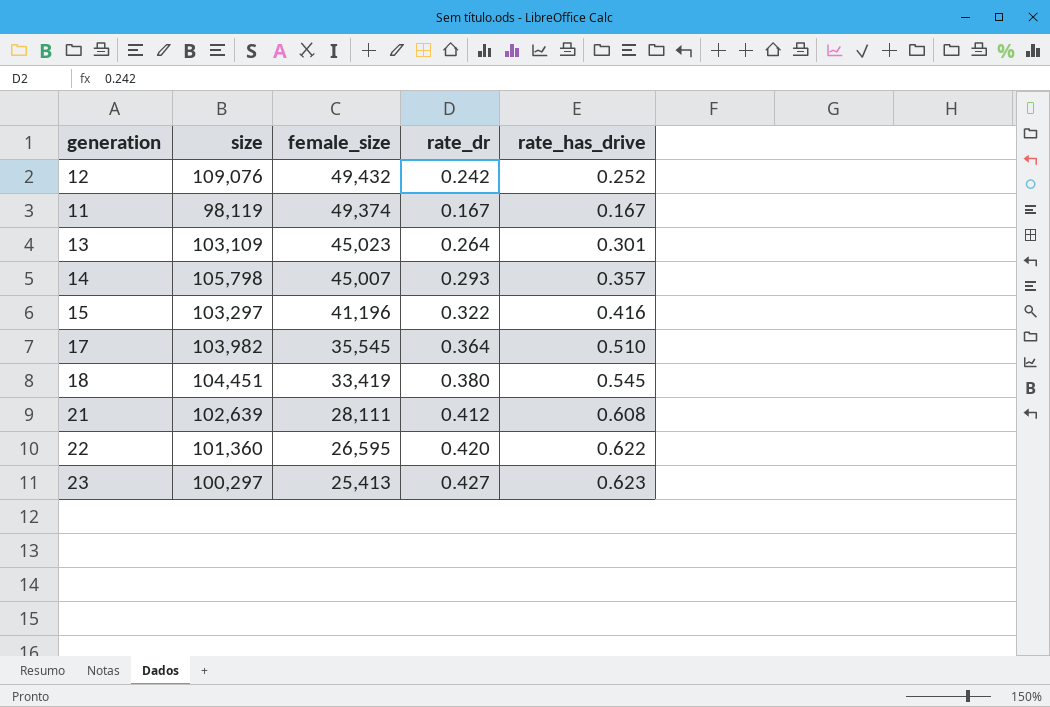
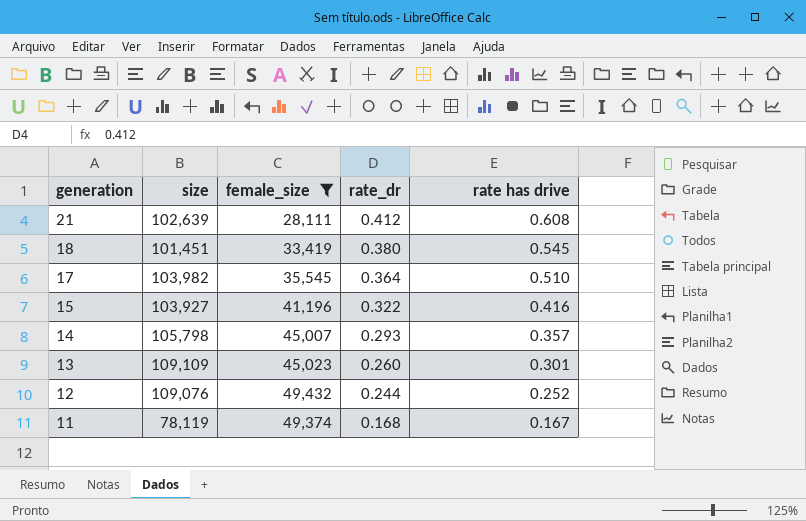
filter: none -> female_size >= 28,111
row order: female_size descending -> generation descending
column name: rate_has_drive -> rate has drive
18 | size: 104,451 -> 101,451
15 | size: 103,297 -> 103,927
13 | size: 103,109 -> 109,109
13 | rate_dr: 0.264 -> 0.260
12 | rate_dr: 0.242 -> 0.244
11 | size: 98,119 -> 78,119
11 | rate_dr: 0.167 -> 0.168

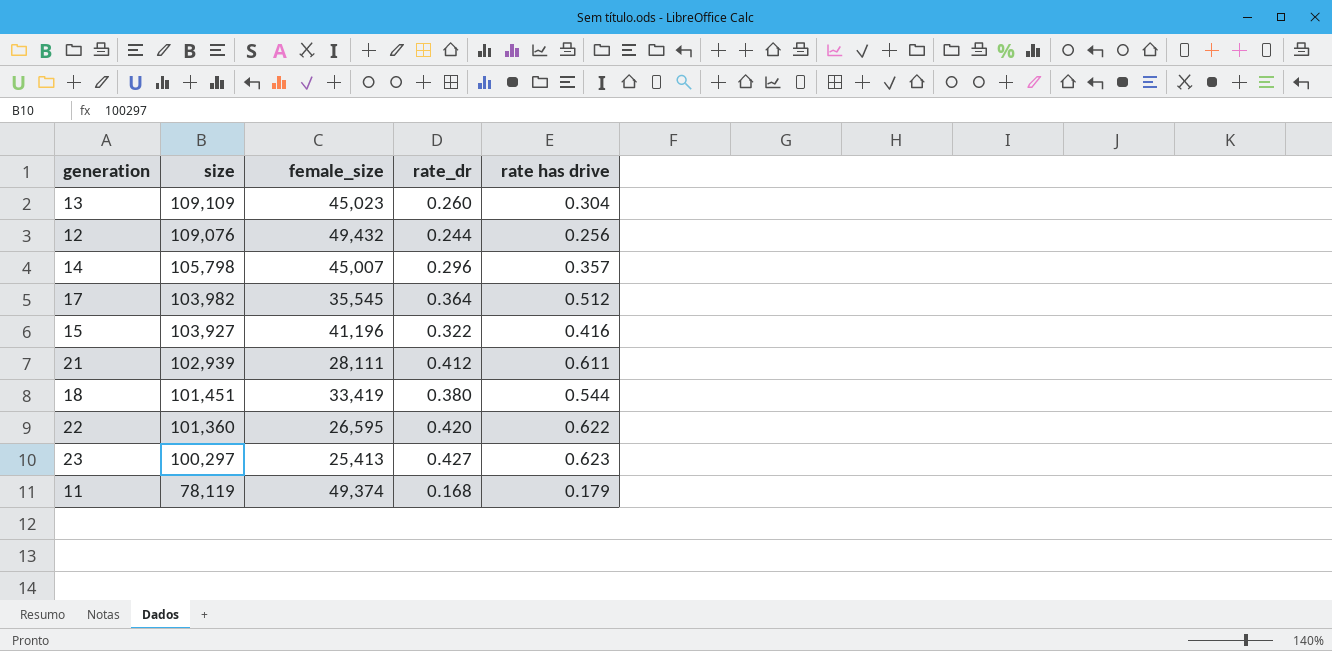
filter: female_size >= 28,111 -> none
row order: generation descending -> size descending
13 | rate has drive: 0.301 -> 0.304
12 | rate has drive: 0.252 -> 0.256
14 | rate_dr: 0.293 -> 0.296
17 | rate has drive: 0.510 -> 0.512
21 | size: 102,639 -> 102,939
21 | rate has drive: 0.608 -> 0.611
18 | rate has drive: 0.545 -> 0.544
11 | rate has drive: 0.167 -> 0.179

